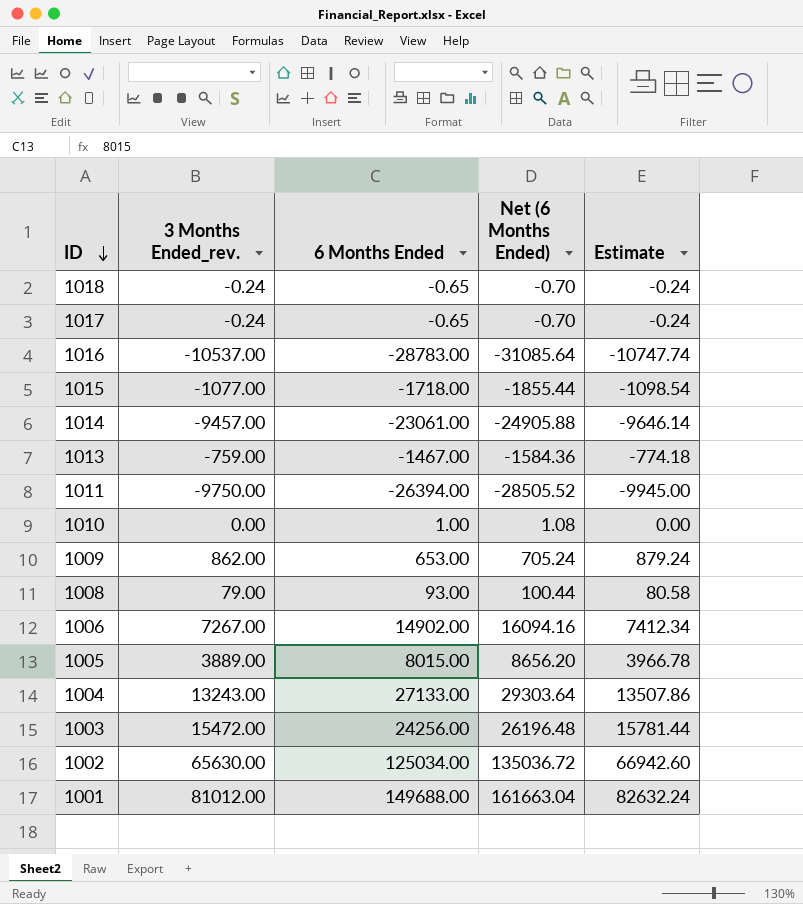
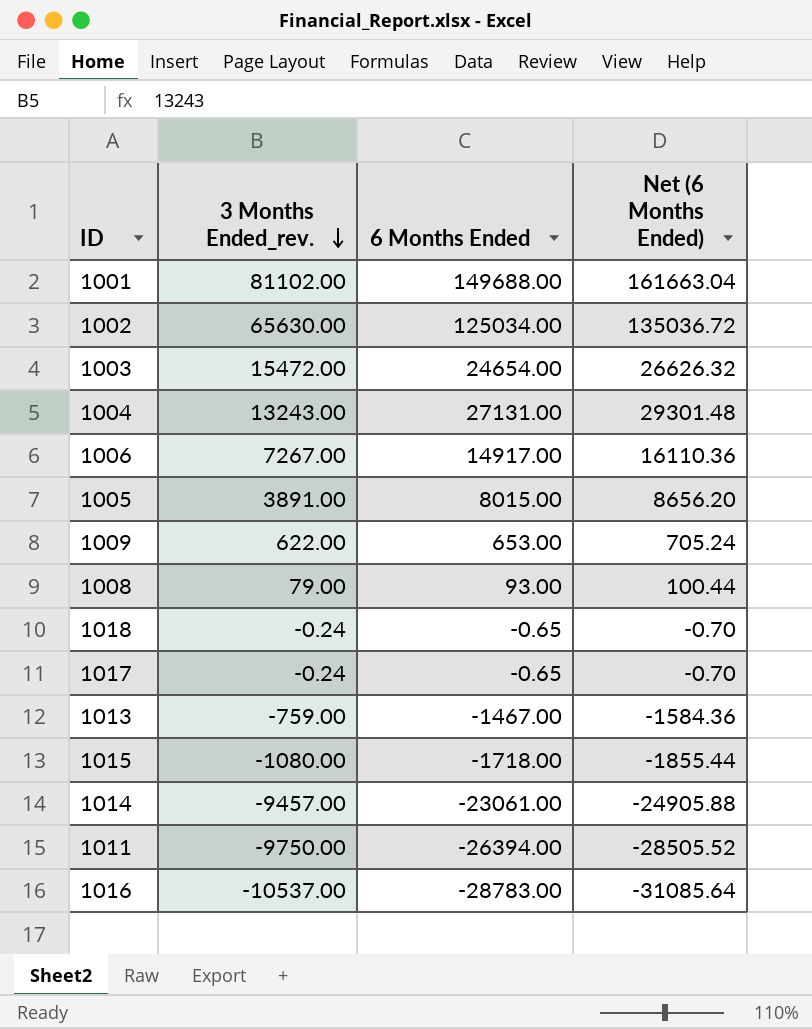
row order: ID descending -> 3 Months Ended_rev. descending
column Estimate | formula: [3 Months Ended_rev.] * 1.02 -> none
row 1010: 0.00 | 1.00 | 1.08 | 0.00 -> none
1001 | 3 Months Ended_rev.: 81012.00 -> 81102.00
1003 | 6 Months Ended: 24256.00 -> 24654.00
1003 | Net (6 Months Ended): 26196.48 -> 26626.32
1004 | 6 Months Ended: 27133.00 -> 27131.00
1004 | Net (6 Months Ended): 29303.64 -> 29301.48
1006 | 6 Months Ended: 14902.00 -> 14917.00
1006 | Net (6 Months Ended): 16094.16 -> 16110.36
1005 | 3 Months Ended_rev.: 3889.00 -> 3891.00
1009 | 3 Months Ended_rev.: 862.00 -> 622.00
1015 | 3 Months Ended_rev.: -1077.00 -> -1080.00

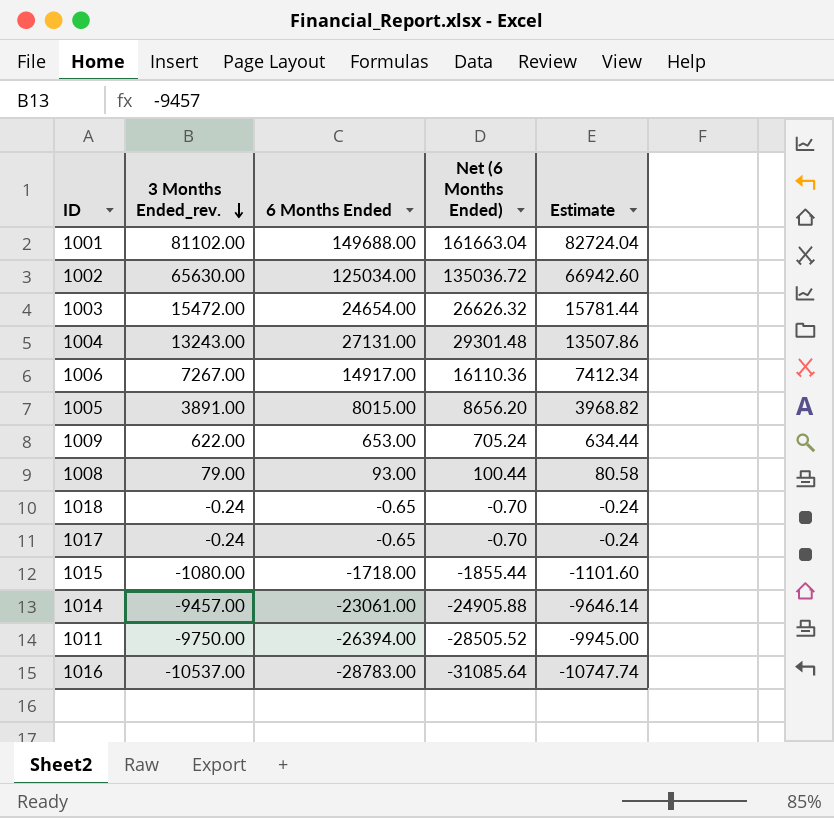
column Estimate | formula: none -> [3 Months Ended_rev.] * 1.02
row 1013: -759.00 | -1467.00 | -1584.36 -> none

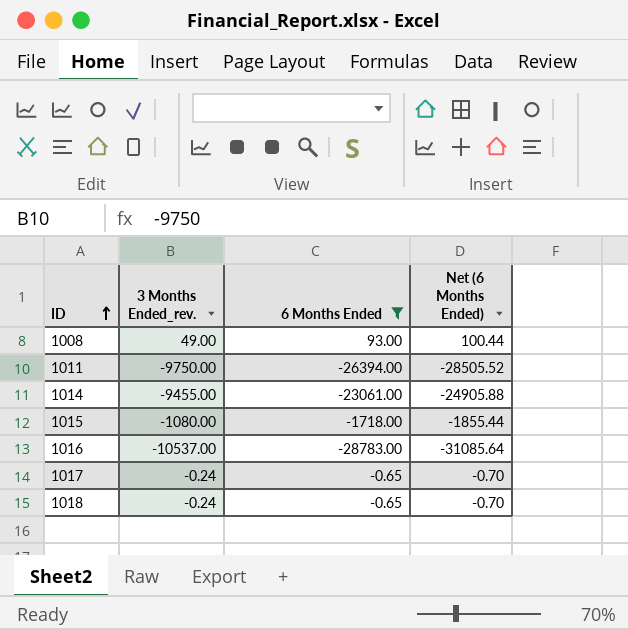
filter: none -> 6 Months Ended <= 93.00
row order: 3 Months Ended_rev. descending -> ID ascending
column Estimate | formula: [3 Months Ended_rev.] * 1.02 -> none
1008 | 3 Months Ended_rev.: 79.00 -> 49.00
1014 | 3 Months Ended_rev.: -9457.00 -> -9455.00

